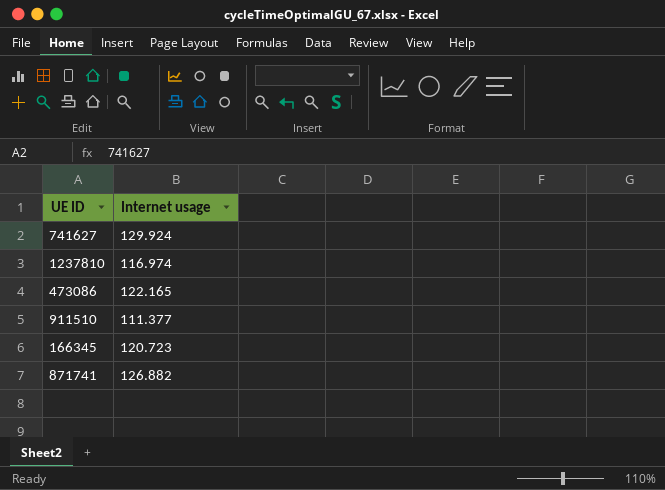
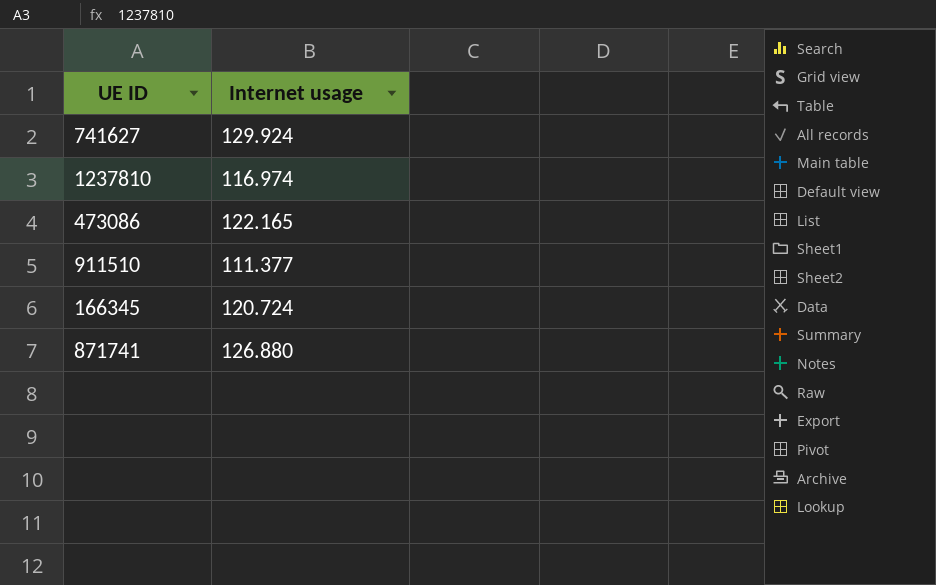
166345 | Internet usage: 120.723 -> 120.724
871741 | Internet usage: 126.882 -> 126.880

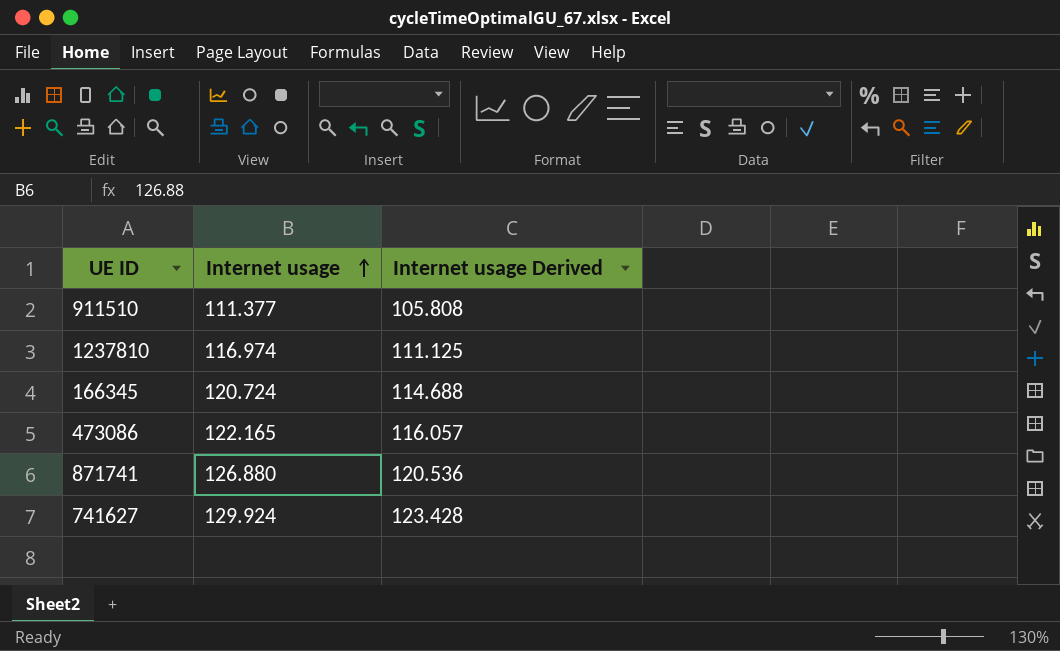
row order: none -> Internet usage ascending
column Internet usage Derived | formula: none -> [Internet usage] * 0.95

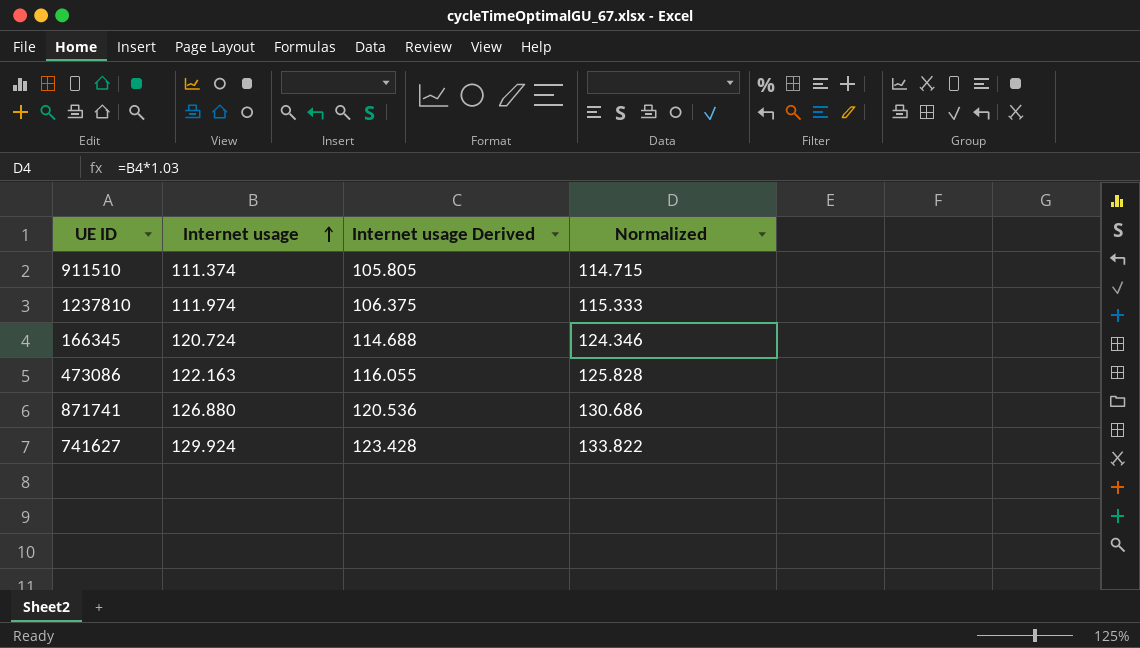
column Normalized | formula: none -> [Internet usage] * 1.03
911510 | Internet usage: 111.377 -> 111.374
911510 | Internet usage Derived: 105.808 -> 105.805
1237810 | Internet usage: 116.974 -> 111.974
1237810 | Internet usage Derived: 111.125 -> 106.375
473086 | Internet usage: 122.165 -> 122.163
473086 | Internet usage Derived: 116.057 -> 116.055

